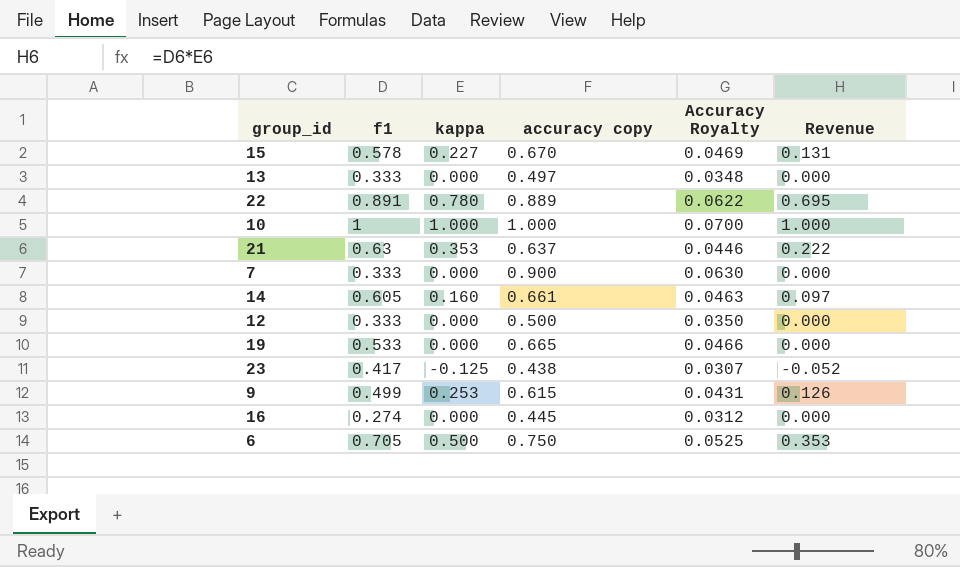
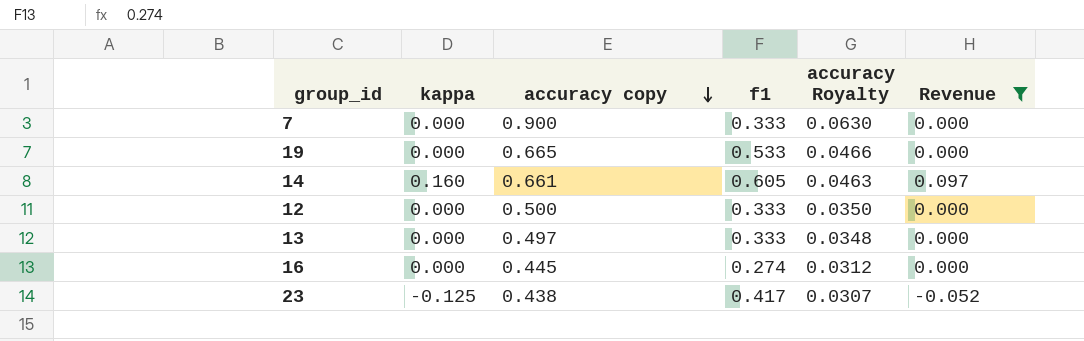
filter: none -> Revenue <= 0.097
row order: none -> accuracy copy descending
column f1 | position: 2 -> 4
column name: Accuracy Royalty -> accuracy Royalty

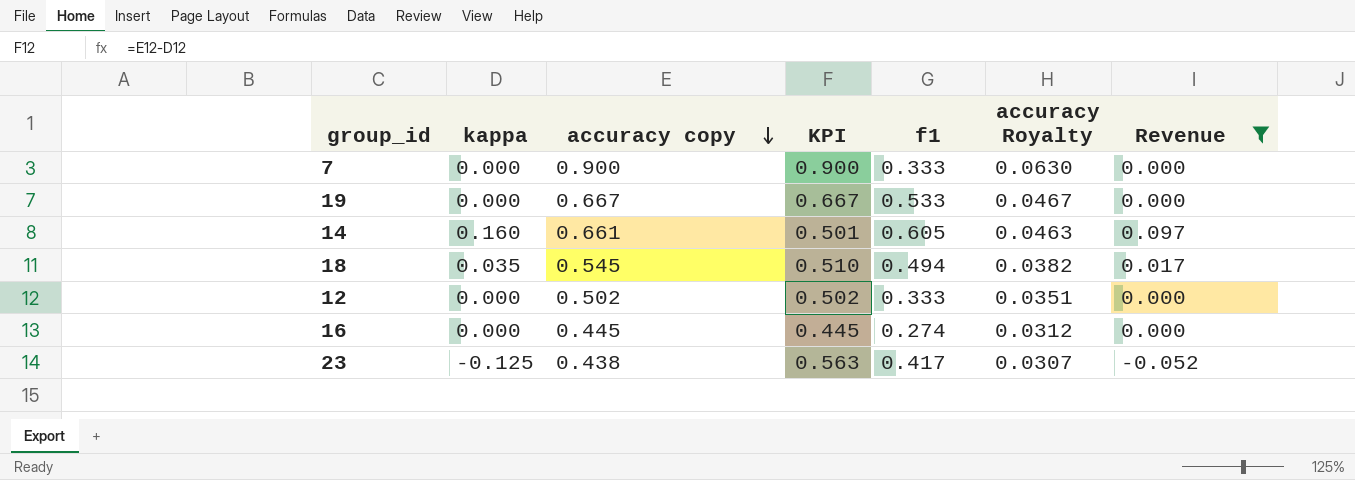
column KPI | formula: none -> [accuracy copy] - [kappa]
row 13: 0.000 | 0.497 | 0.333 | 0.0348 | 0.000 -> none
19 | accuracy copy: 0.665 -> 0.667
19 | accuracy Royalty: 0.0466 -> 0.0467
row 18: none -> 0.035 | 0.545 | 0.510 | 0.494 | 0.0382 | 0.017
12 | accuracy copy: 0.500 -> 0.502
12 | accuracy Royalty: 0.0350 -> 0.0351

